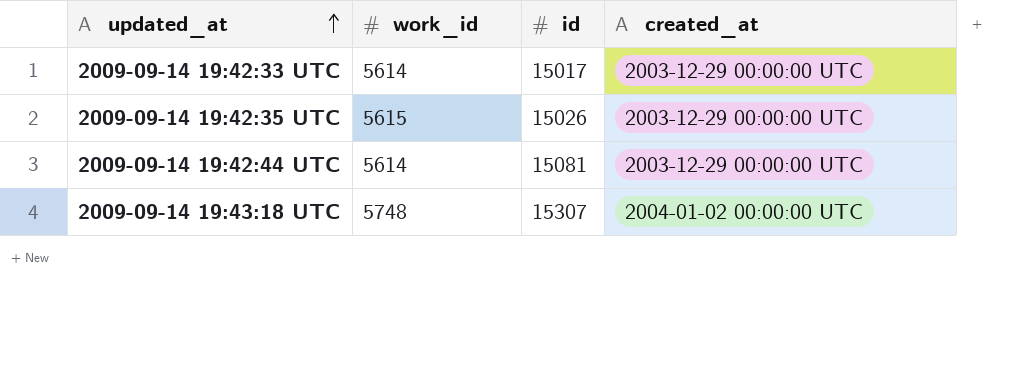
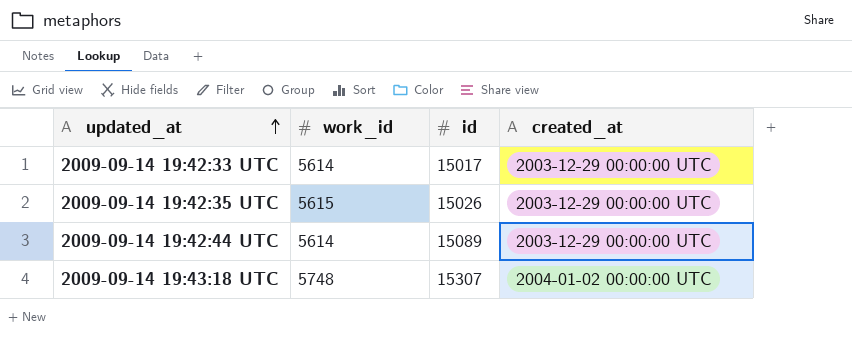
2009-09-14 19:42:44 UTC | id: 15081 -> 15089

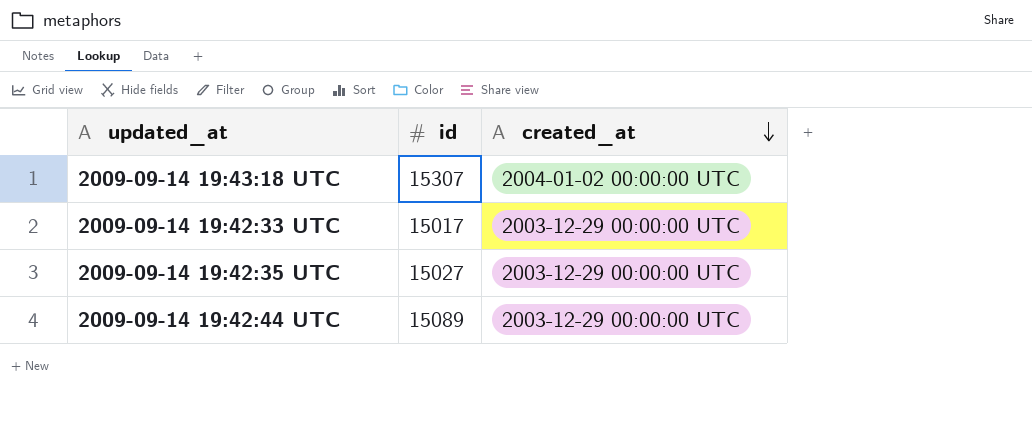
row order: updated_at ascending -> created_at descending
column work_id | position: 2 -> none
2009-09-14 19:42:35 UTC | id: 15026 -> 15027

